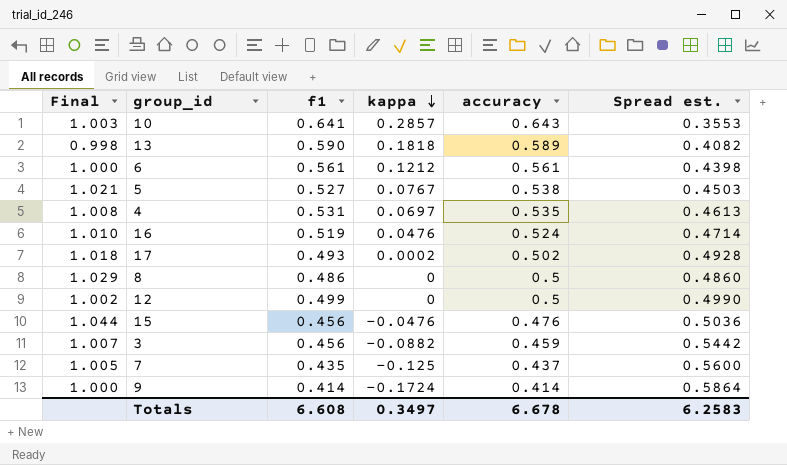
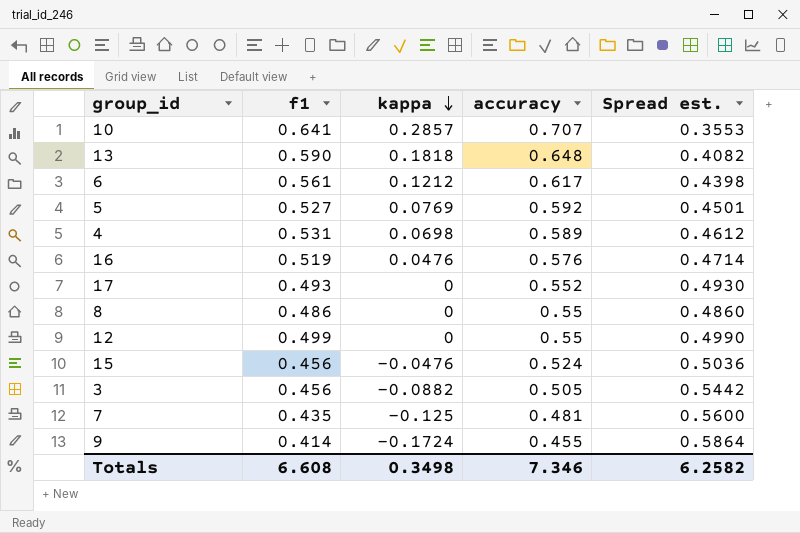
column Final | formula: [accuracy] / [f1] -> none
10 | accuracy: 0.643 -> 0.707
13 | accuracy: 0.589 -> 0.648
6 | accuracy: 0.561 -> 0.617
5 | kappa: 0.0767 -> 0.0769
5 | accuracy: 0.538 -> 0.592
5 | Spread est.: 0.4503 -> 0.4501
4 | kappa: 0.0697 -> 0.0698
4 | accuracy: 0.535 -> 0.589
4 | Spread est.: 0.4613 -> 0.4612
16 | accuracy: 0.524 -> 0.576
17 | kappa: 0.0002 -> 0
17 | accuracy: 0.502 -> 0.552
17 | Spread est.: 0.4928 -> 0.4930
8 | accuracy: 0.5 -> 0.55
12 | accuracy: 0.5 -> 0.55
15 | accuracy: 0.476 -> 0.524
3 | accuracy: 0.459 -> 0.505
7 | accuracy: 0.437 -> 0.481
9 | accuracy: 0.414 -> 0.455
Totals | kappa: 0.3497 -> 0.3498
Totals | accuracy: 6.678 -> 7.346
Totals | Spread est.: 6.2583 -> 6.2582

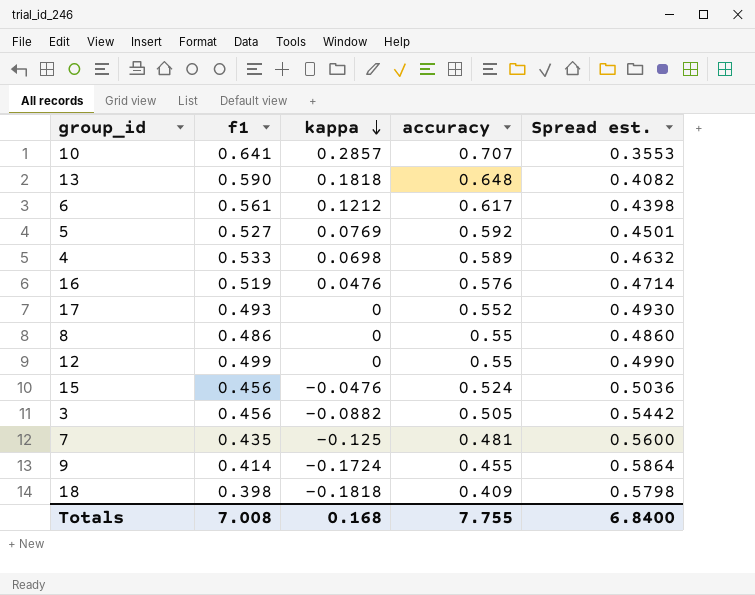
4 | f1: 0.531 -> 0.533
4 | Spread est.: 0.4612 -> 0.4632
row 18: none -> 0.398 | -0.1818 | 0.409 | 0.5798
Totals | f1: 6.608 -> 7.008
Totals | kappa: 0.3498 -> 0.168
Totals | accuracy: 7.346 -> 7.755
Totals | Spread est.: 6.2582 -> 6.8400

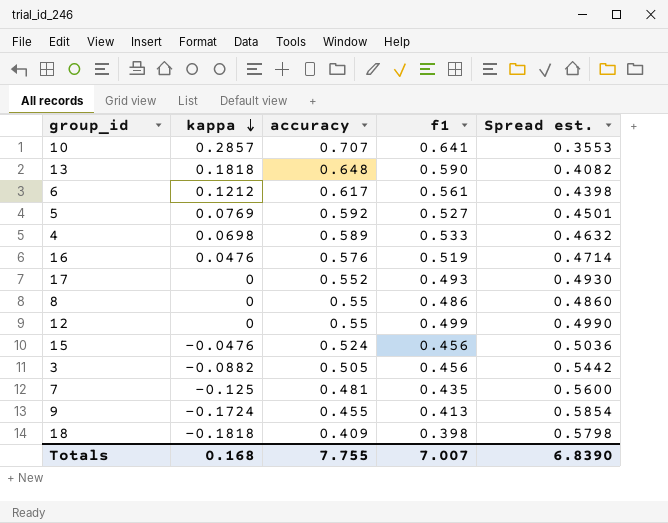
column f1 | position: 2 -> 4
9 | f1: 0.414 -> 0.413
9 | Spread est.: 0.5864 -> 0.5854
Totals | f1: 7.008 -> 7.007
Totals | Spread est.: 6.8400 -> 6.8390

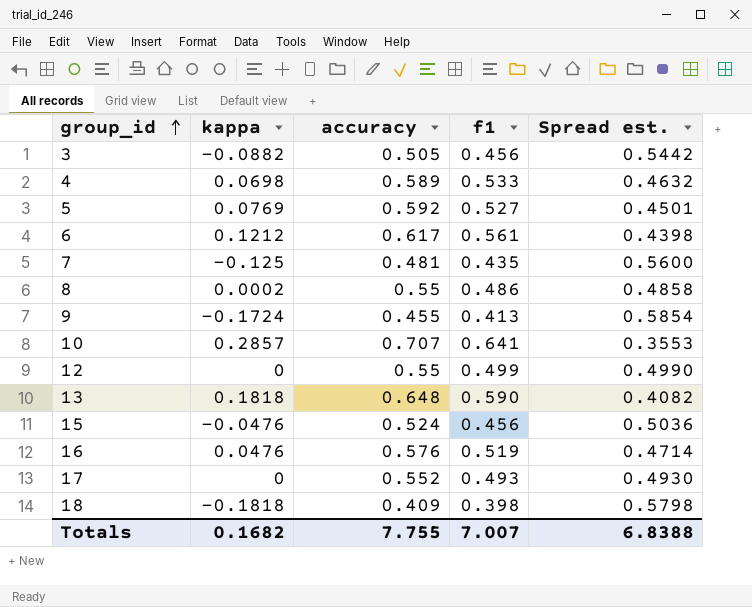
row order: kappa descending -> group_id ascending
8 | kappa: 0 -> 0.0002
8 | Spread est.: 0.4860 -> 0.4858
Totals | kappa: 0.168 -> 0.1682
Totals | Spread est.: 6.8390 -> 6.8388

